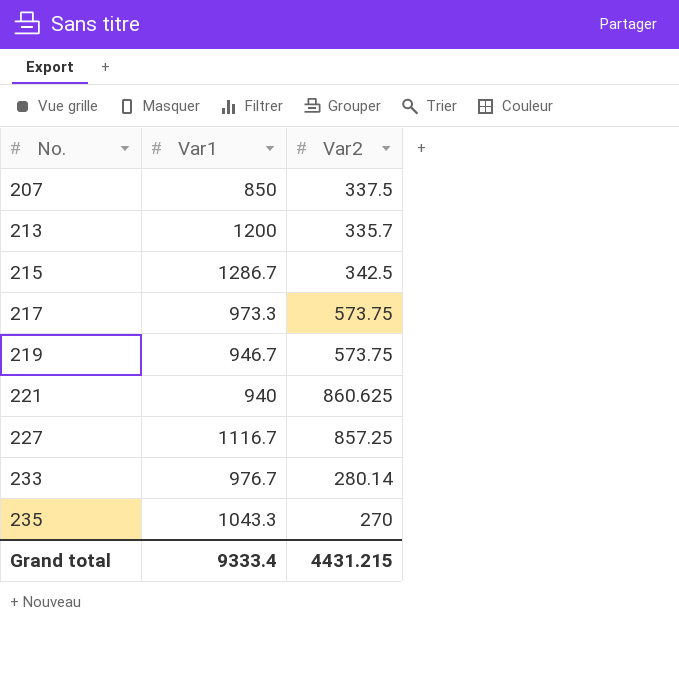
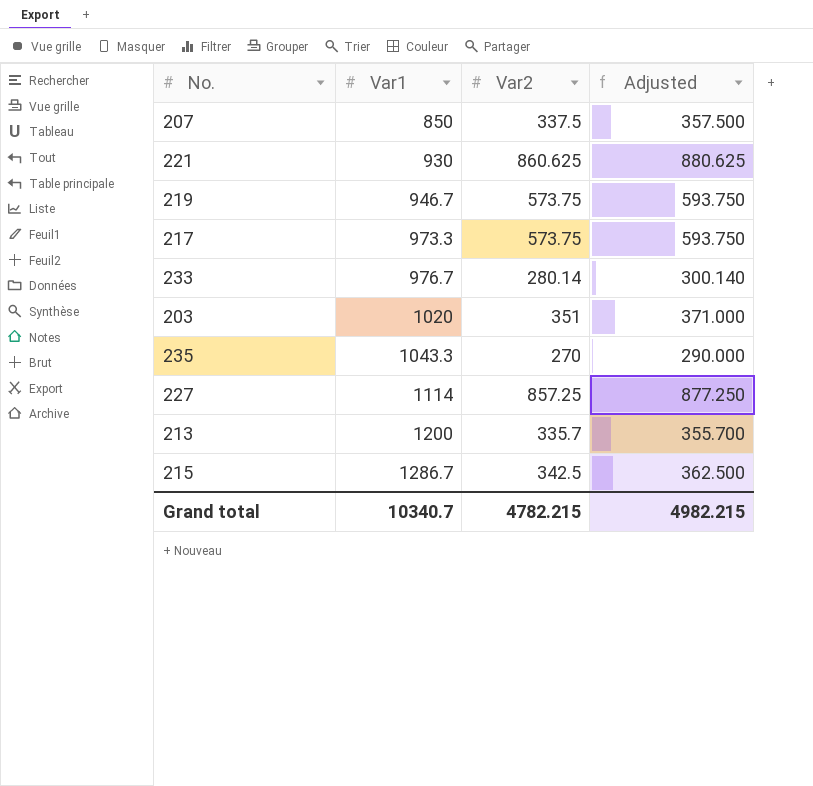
row order: No. ascending -> Var1 ascending
column Adjusted | formula: none -> [Var2] + 20
221 | Var1: 940 -> 930
row 203: none -> 1020 | 351 | 371.000
227 | Var1: 1116.7 -> 1114
Grand total | Var1: 9333.4 -> 10340.7
Grand total | Var2: 4431.215 -> 4782.215

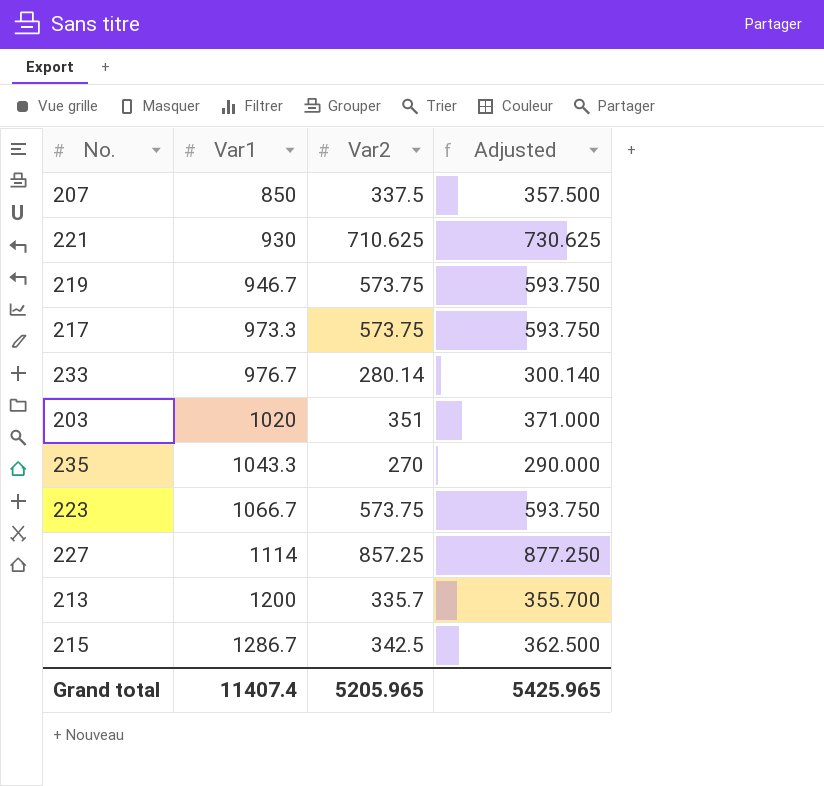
221 | Var2: 860.625 -> 710.625
221 | Adjusted: 880.625 -> 730.625
row 223: none -> 1066.7 | 573.75 | 593.750
Grand total | Var1: 10340.7 -> 11407.4
Grand total | Var2: 4782.215 -> 5205.965
Grand total | Adjusted: 4982.215 -> 5425.965

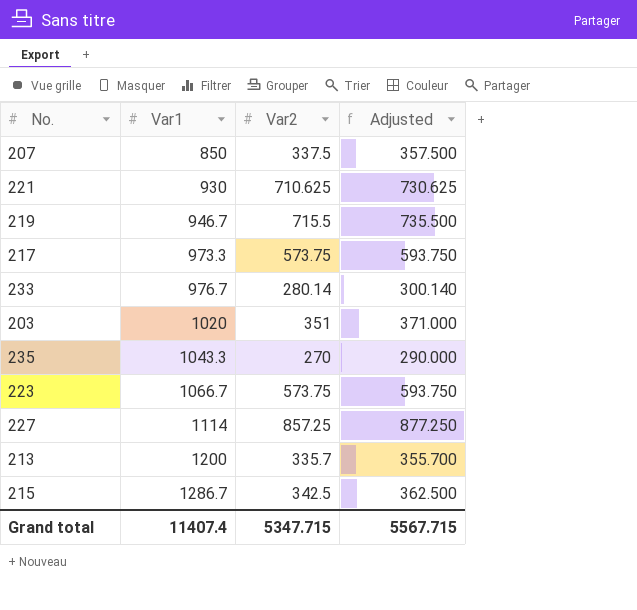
219 | Var2: 573.75 -> 715.5
219 | Adjusted: 593.750 -> 735.500
Grand total | Var2: 5205.965 -> 5347.715
Grand total | Adjusted: 5425.965 -> 5567.715

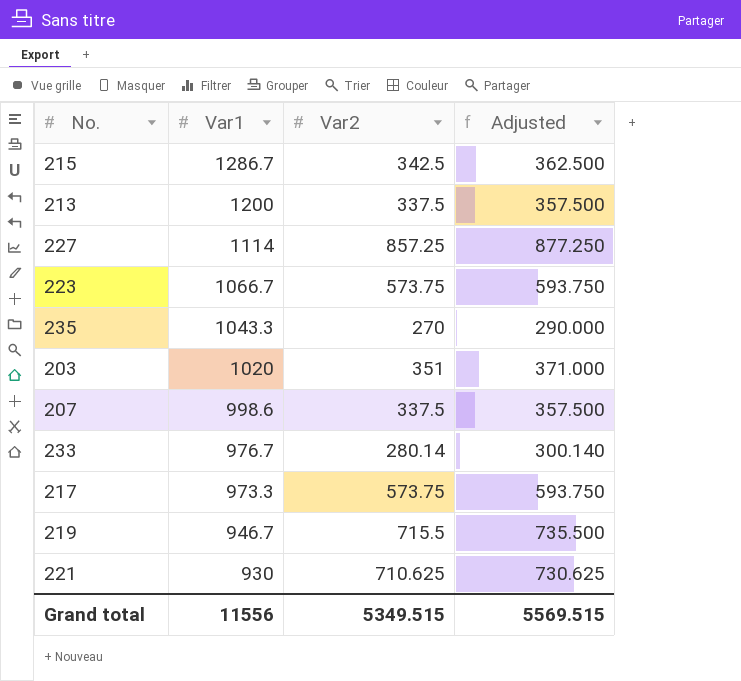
row order: Var1 ascending -> Var1 descending
213 | Var2: 335.7 -> 337.5
213 | Adjusted: 355.700 -> 357.500
207 | Var1: 850 -> 998.6
Grand total | Var1: 11407.4 -> 11556
Grand total | Var2: 5347.715 -> 5349.515
Grand total | Adjusted: 5567.715 -> 5569.515

